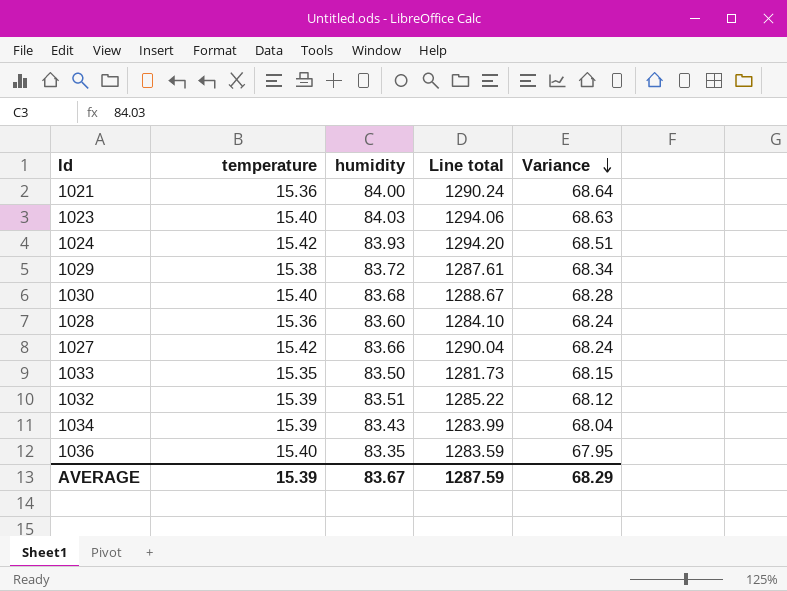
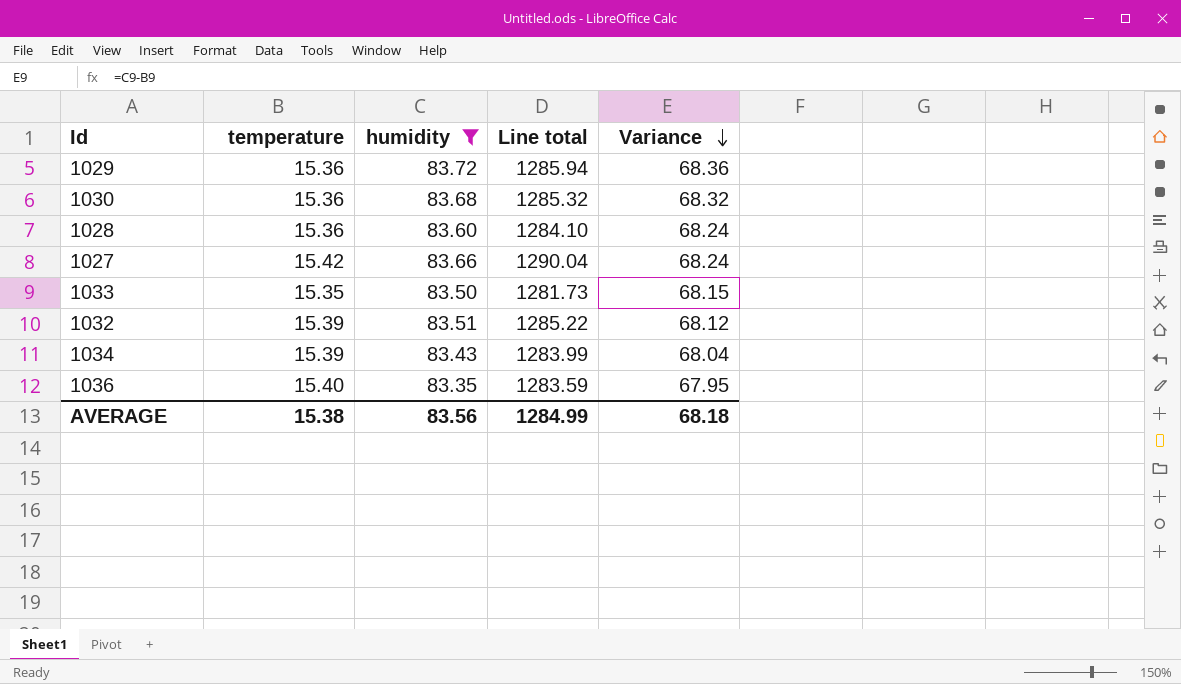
filter: none -> humidity <= 83.72
1029 | temperature: 15.38 -> 15.36
1029 | Line total: 1287.61 -> 1285.94
1029 | Variance: 68.34 -> 68.36
1030 | temperature: 15.40 -> 15.36
1030 | Line total: 1288.67 -> 1285.32
1030 | Variance: 68.28 -> 68.32
AVERAGE | temperature: 15.39 -> 15.38
AVERAGE | humidity: 83.67 -> 83.56
AVERAGE | Line total: 1287.59 -> 1284.99
AVERAGE | Variance: 68.29 -> 68.18

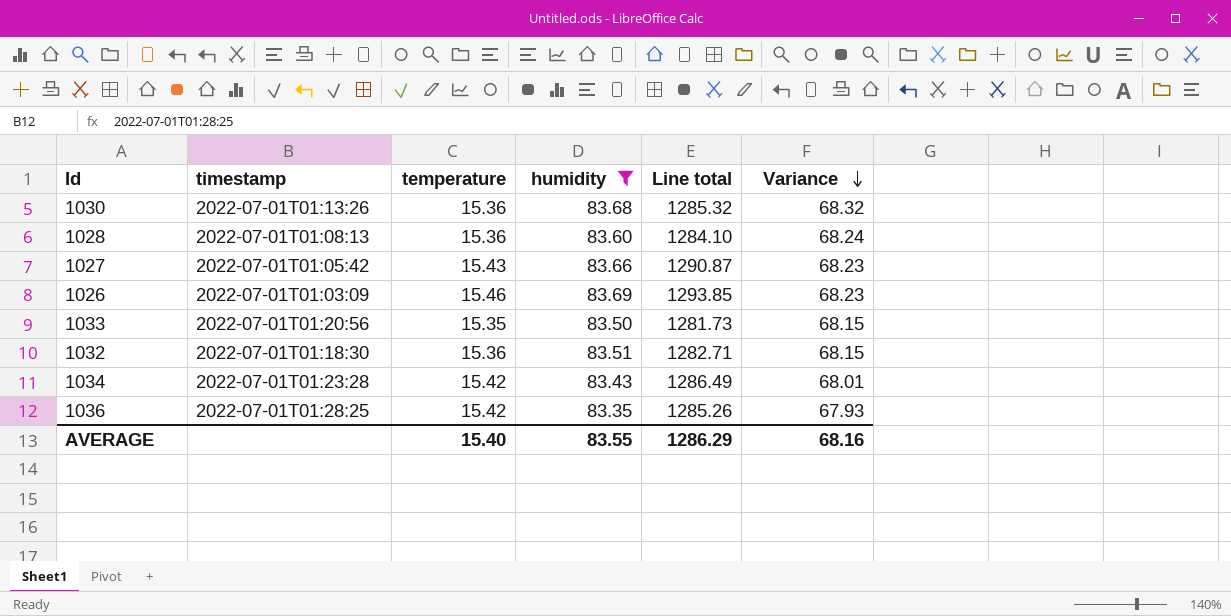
column timestamp | position: none -> 2
row 1029: 15.36 | 83.72 | 1285.94 | 68.36 -> none
1027 | temperature: 15.42 -> 15.43
1027 | Line total: 1290.04 -> 1290.87
1027 | Variance: 68.24 -> 68.23
row 1026: none -> 2022-07-01T01:03:09 | 15.46 | 83.69 | 1293.85 | 68.23
1032 | temperature: 15.39 -> 15.36
1032 | Line total: 1285.22 -> 1282.71
1032 | Variance: 68.12 -> 68.15
1034 | temperature: 15.39 -> 15.42
1034 | Line total: 1283.99 -> 1286.49
1034 | Variance: 68.04 -> 68.01
1036 | temperature: 15.40 -> 15.42
1036 | Line total: 1283.59 -> 1285.26
1036 | Variance: 67.95 -> 67.93
AVERAGE | temperature: 15.38 -> 15.40
AVERAGE | humidity: 83.56 -> 83.55
AVERAGE | Line total: 1284.99 -> 1286.29
AVERAGE | Variance: 68.18 -> 68.16

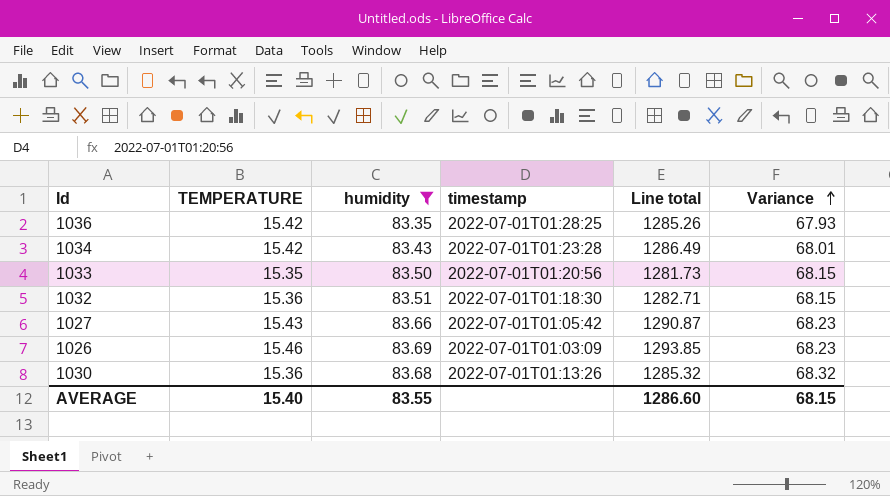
row order: Variance descending -> Variance ascending
column name: temperature -> TEMPERATURE
column timestamp | position: 2 -> 4
row 1028: 2022-07-01T01:08:13 | 15.36 | 83.60 | 1284.10 | 68.24 -> none
AVERAGE | Line total: 1286.29 -> 1286.60
AVERAGE | Variance: 68.16 -> 68.15

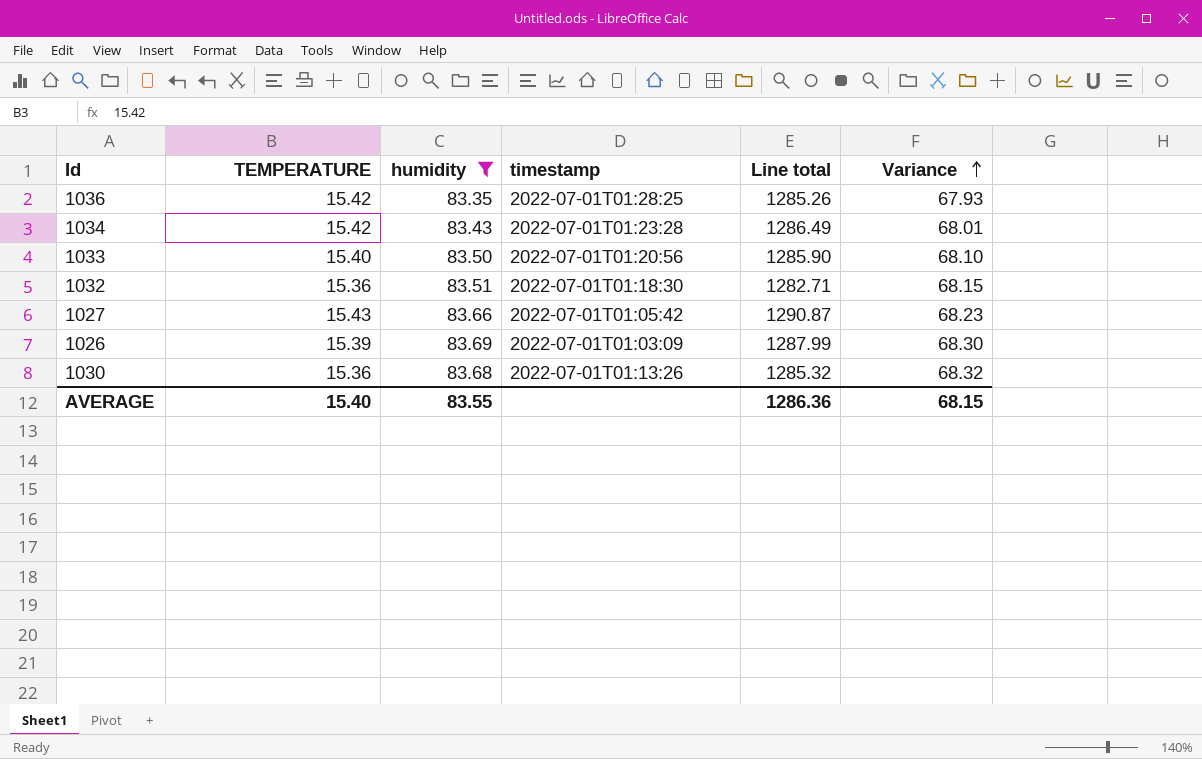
1033 | TEMPERATURE: 15.35 -> 15.40
1033 | Line total: 1281.73 -> 1285.90
1033 | Variance: 68.15 -> 68.10
1026 | TEMPERATURE: 15.46 -> 15.39
1026 | Line total: 1293.85 -> 1287.99
1026 | Variance: 68.23 -> 68.30
AVERAGE | Line total: 1286.60 -> 1286.36

